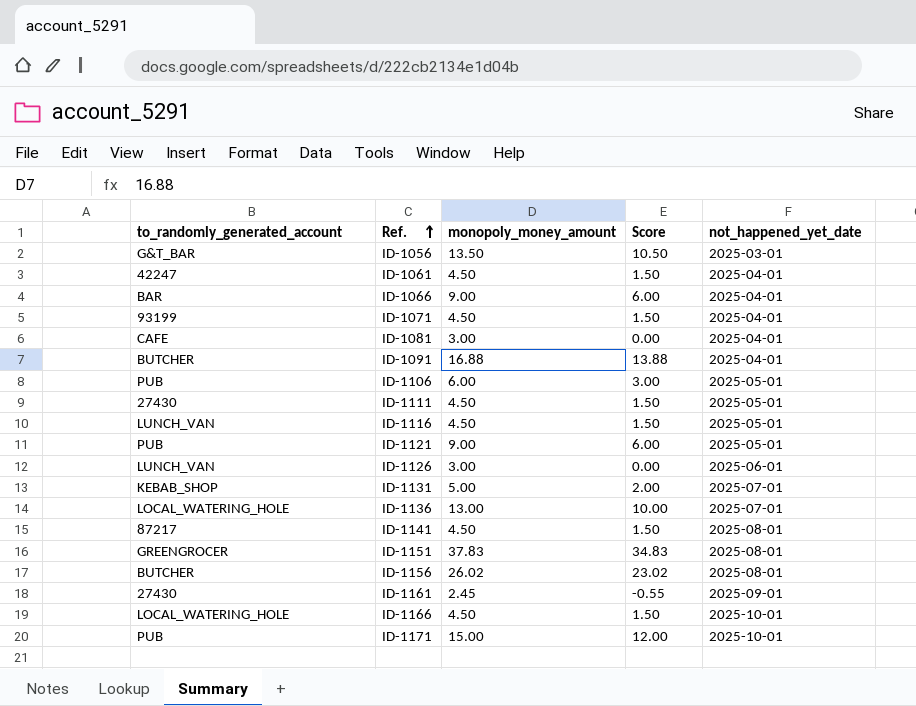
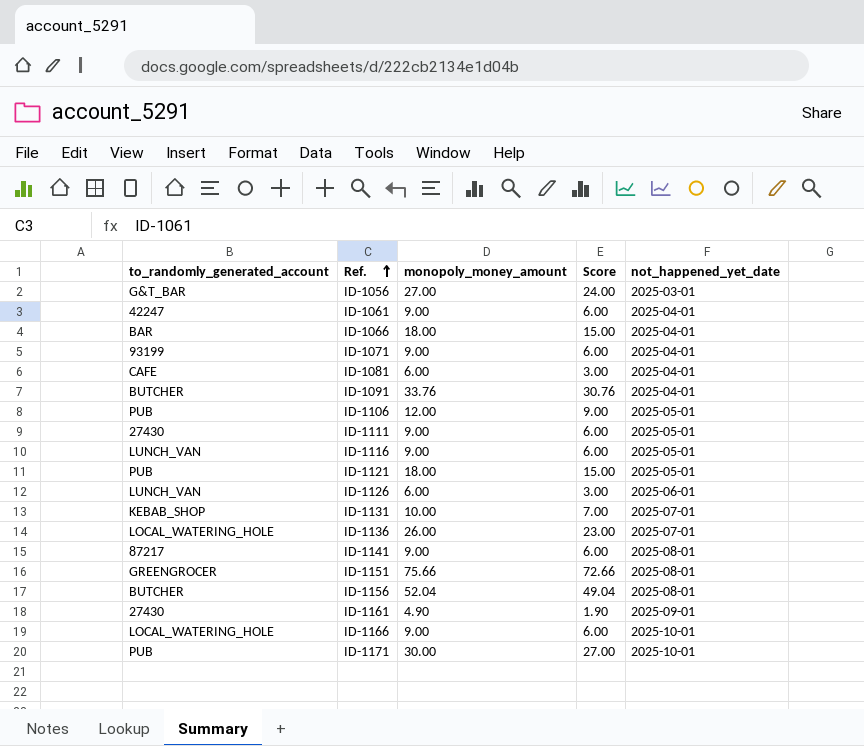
ID-1056 | monopoly_money_amount: 13.50 -> 27.00
ID-1056 | Score: 10.50 -> 24.00
ID-1061 | monopoly_money_amount: 4.50 -> 9.00
ID-1061 | Score: 1.50 -> 6.00
ID-1066 | monopoly_money_amount: 9.00 -> 18.00
ID-1066 | Score: 6.00 -> 15.00
ID-1071 | monopoly_money_amount: 4.50 -> 9.00
ID-1071 | Score: 1.50 -> 6.00
ID-1081 | monopoly_money_amount: 3.00 -> 6.00
ID-1081 | Score: 0.00 -> 3.00
ID-1091 | monopoly_money_amount: 16.88 -> 33.76
ID-1091 | Score: 13.88 -> 30.76
ID-1106 | monopoly_money_amount: 6.00 -> 12.00
ID-1106 | Score: 3.00 -> 9.00
ID-1111 | monopoly_money_amount: 4.50 -> 9.00
ID-1111 | Score: 1.50 -> 6.00
ID-1116 | monopoly_money_amount: 4.50 -> 9.00
ID-1116 | Score: 1.50 -> 6.00
ID-1121 | monopoly_money_amount: 9.00 -> 18.00
ID-1121 | Score: 6.00 -> 15.00
ID-1126 | monopoly_money_amount: 3.00 -> 6.00
ID-1126 | Score: 0.00 -> 3.00
ID-1131 | monopoly_money_amount: 5.00 -> 10.00
ID-1131 | Score: 2.00 -> 7.00
ID-1136 | monopoly_money_amount: 13.00 -> 26.00
ID-1136 | Score: 10.00 -> 23.00
ID-1141 | monopoly_money_amount: 4.50 -> 9.00
ID-1141 | Score: 1.50 -> 6.00
ID-1151 | monopoly_money_amount: 37.83 -> 75.66
ID-1151 | Score: 34.83 -> 72.66
ID-1156 | monopoly_money_amount: 26.02 -> 52.04
ID-1156 | Score: 23.02 -> 49.04
ID-1161 | monopoly_money_amount: 2.45 -> 4.90
ID-1161 | Score: -0.55 -> 1.90
ID-1166 | monopoly_money_amount: 4.50 -> 9.00
ID-1166 | Score: 1.50 -> 6.00
ID-1171 | monopoly_money_amount: 15.00 -> 30.00
ID-1171 | Score: 12.00 -> 27.00

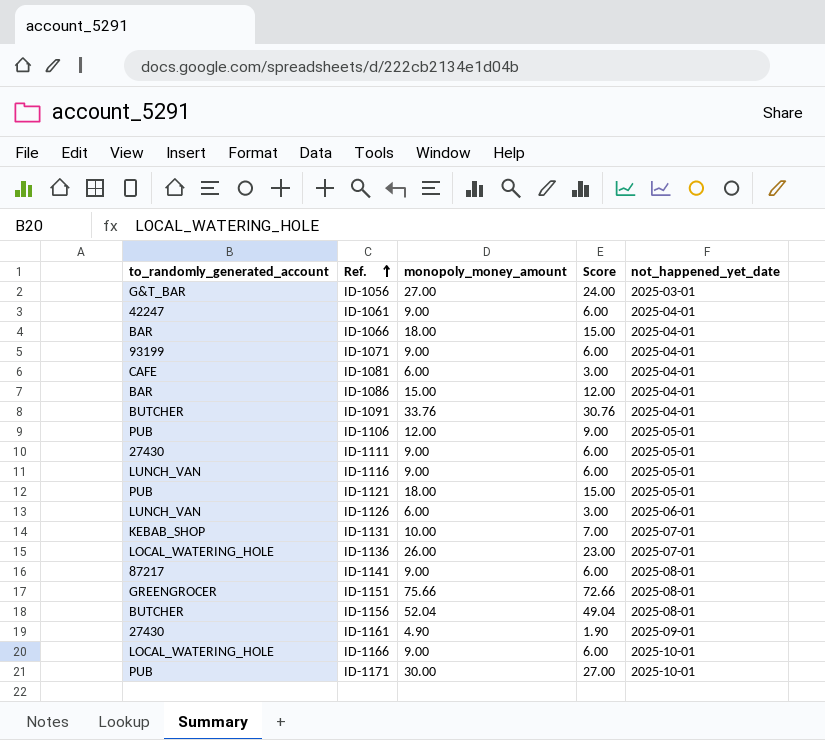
row ID-1086: none -> BAR | 15.00 | 12.00 | 2025-04-01

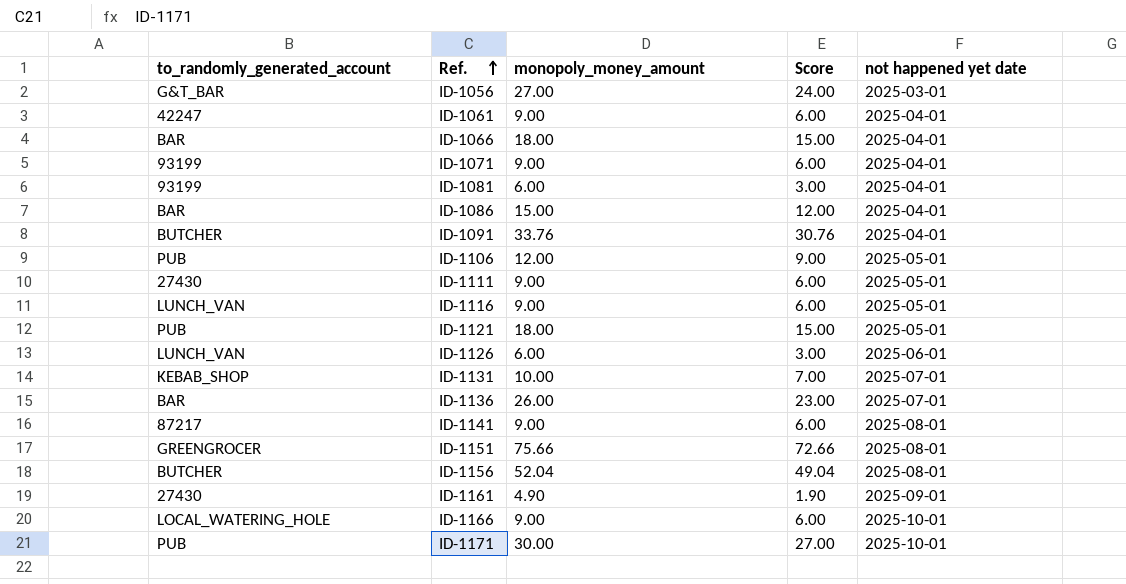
column name: not_happened_yet_date -> not happened yet date
ID-1081 | to_randomly_generated_account: CAFE -> 93199
ID-1136 | to_randomly_generated_account: LOCAL_WATERING_HOLE -> BAR

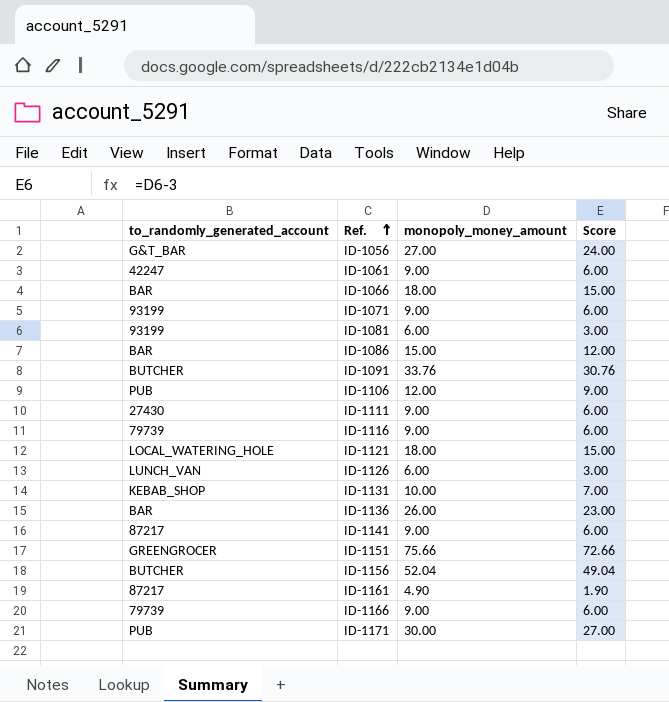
column not happened yet date | position: 5 -> none
ID-1116 | to_randomly_generated_account: LUNCH_VAN -> 79739
ID-1121 | to_randomly_generated_account: PUB -> LOCAL_WATERING_HOLE
ID-1161 | to_randomly_generated_account: 27430 -> 87217
ID-1166 | to_randomly_generated_account: LOCAL_WATERING_HOLE -> 79739

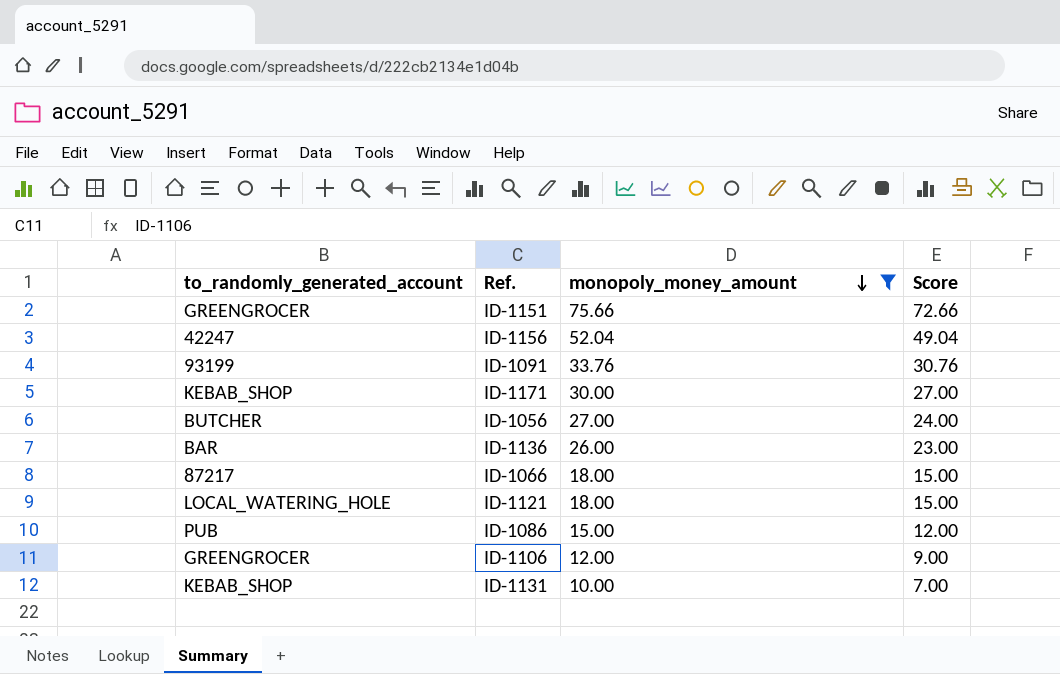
filter: none -> monopoly_money_amount >= 10.00
row order: Ref. ascending -> monopoly_money_amount descending
ID-1156 | to_randomly_generated_account: BUTCHER -> 42247
ID-1091 | to_randomly_generated_account: BUTCHER -> 93199
ID-1171 | to_randomly_generated_account: PUB -> KEBAB_SHOP
ID-1056 | to_randomly_generated_account: G&T_BAR -> BUTCHER
ID-1066 | to_randomly_generated_account: BAR -> 87217
ID-1086 | to_randomly_generated_account: BAR -> PUB
ID-1106 | to_randomly_generated_account: PUB -> GREENGROCER

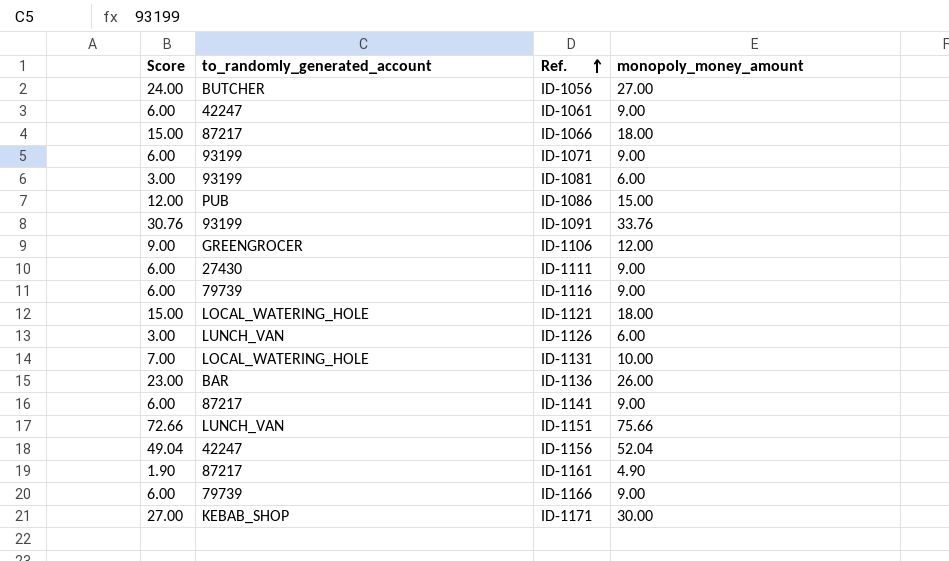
filter: monopoly_money_amount >= 10.00 -> none
row order: monopoly_money_amount descending -> Ref. ascending
column Score | position: 4 -> 1
ID-1131 | to_randomly_generated_account: KEBAB_SHOP -> LOCAL_WATERING_HOLE
ID-1151 | to_randomly_generated_account: GREENGROCER -> LUNCH_VAN

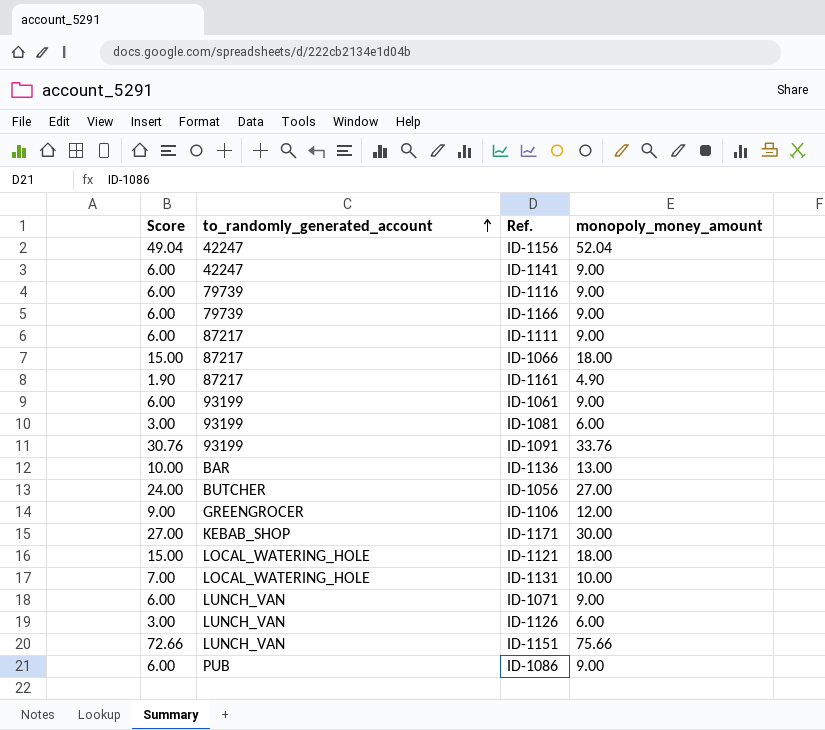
row order: Ref. ascending -> to_randomly_generated_account ascending
ID-1141 | to_randomly_generated_account: 87217 -> 42247
ID-1111 | to_randomly_generated_account: 27430 -> 87217
ID-1061 | to_randomly_generated_account: 42247 -> 93199
ID-1136 | Score: 23.00 -> 10.00
ID-1136 | monopoly_money_amount: 26.00 -> 13.00
ID-1071 | to_randomly_generated_account: 93199 -> LUNCH_VAN
ID-1086 | Score: 12.00 -> 6.00
ID-1086 | monopoly_money_amount: 15.00 -> 9.00

